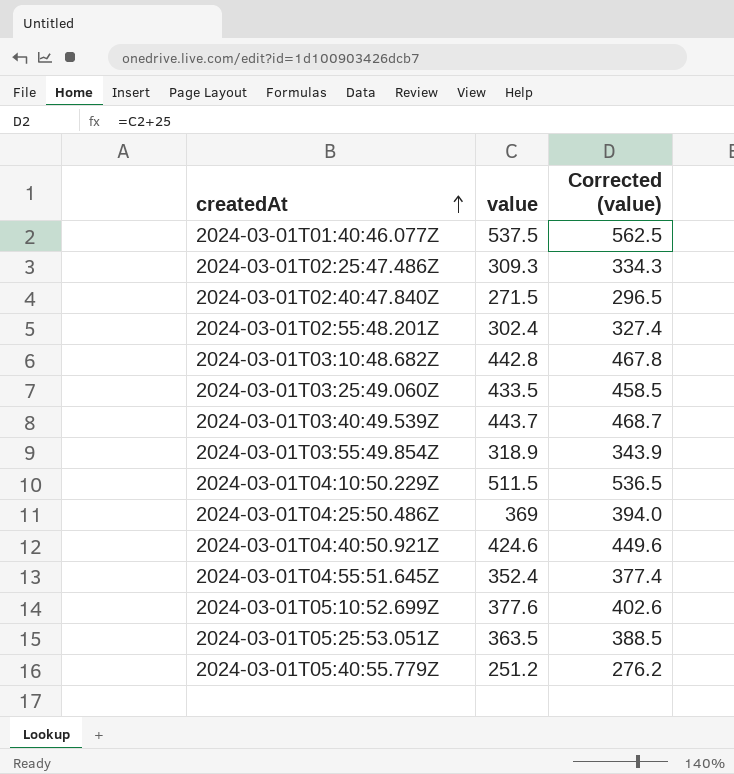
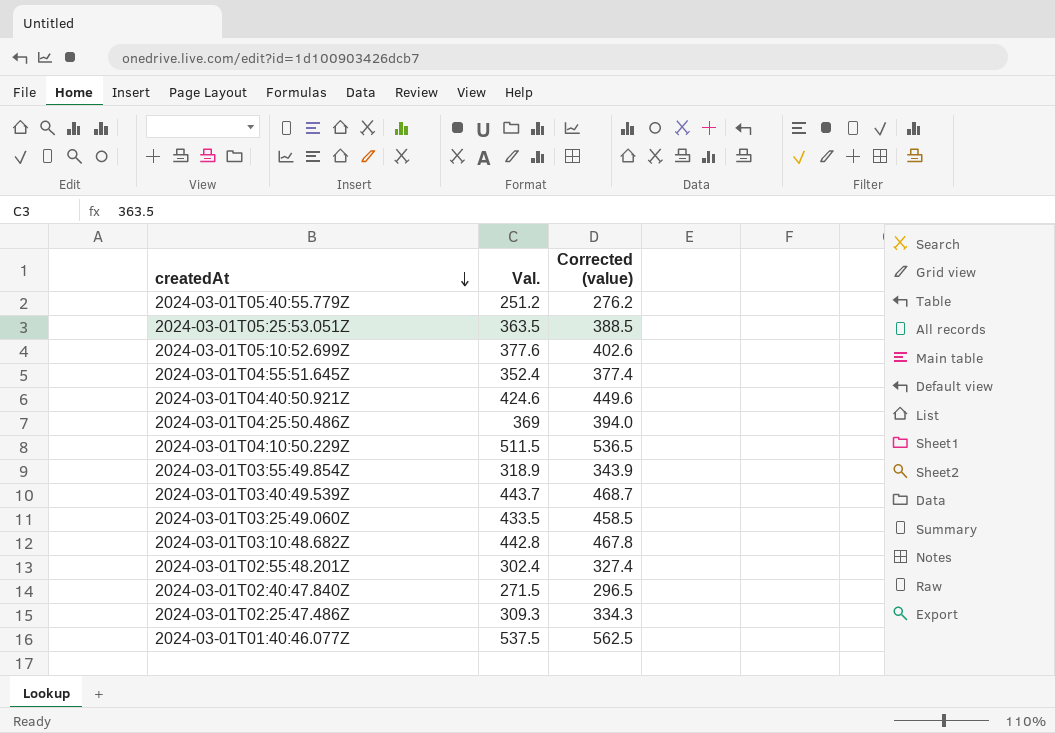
row order: createdAt ascending -> createdAt descending
column name: value -> Val.

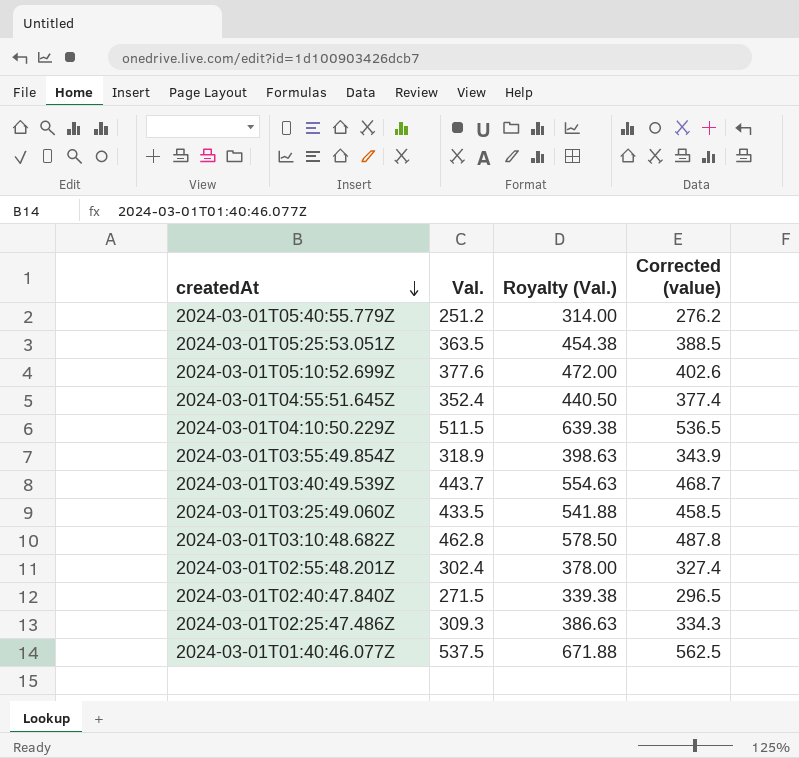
column Royalty (Val.) | formula: none -> [Val.] * 1.25
row 2024-03-01T04:40:50.921Z: 424.6 | 449.6 -> none
row 2024-03-01T04:25:50.486Z: 369 | 394.0 -> none
2024-03-01T03:10:48.682Z | Val.: 442.8 -> 462.8
2024-03-01T03:10:48.682Z | Corrected (value): 467.8 -> 487.8

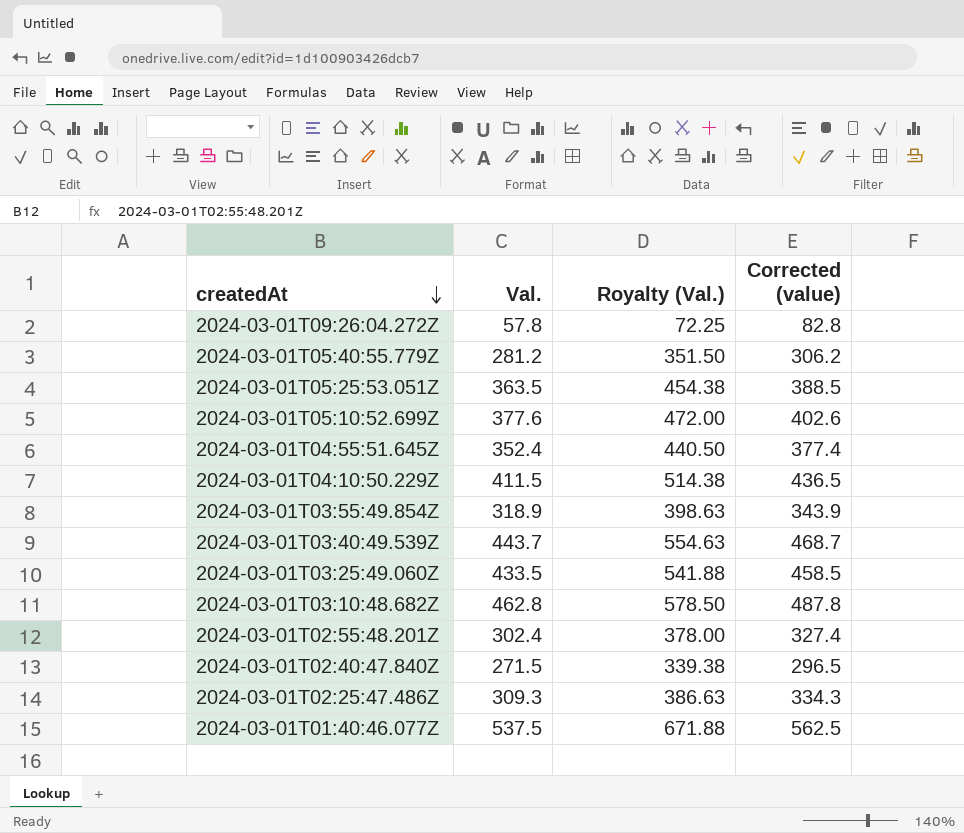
row 2024-03-01T09:26:04.272Z: none -> 57.8 | 72.25 | 82.8
2024-03-01T05:40:55.779Z | Val.: 251.2 -> 281.2
2024-03-01T05:40:55.779Z | Royalty (Val.): 314.00 -> 351.50
2024-03-01T05:40:55.779Z | Corrected (value): 276.2 -> 306.2
2024-03-01T04:10:50.229Z | Val.: 511.5 -> 411.5
2024-03-01T04:10:50.229Z | Royalty (Val.): 639.38 -> 514.38
2024-03-01T04:10:50.229Z | Corrected (value): 536.5 -> 436.5

